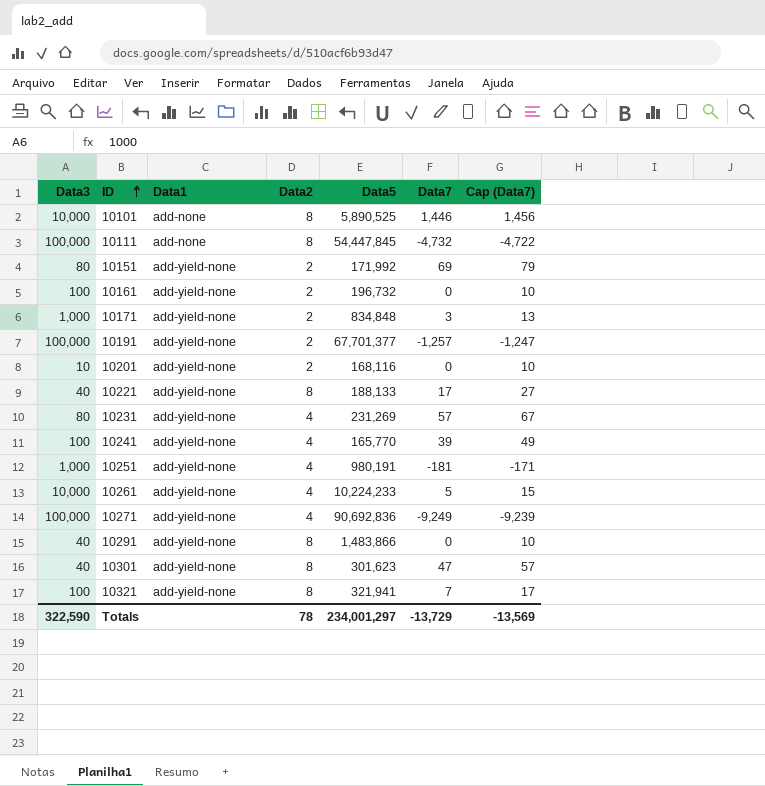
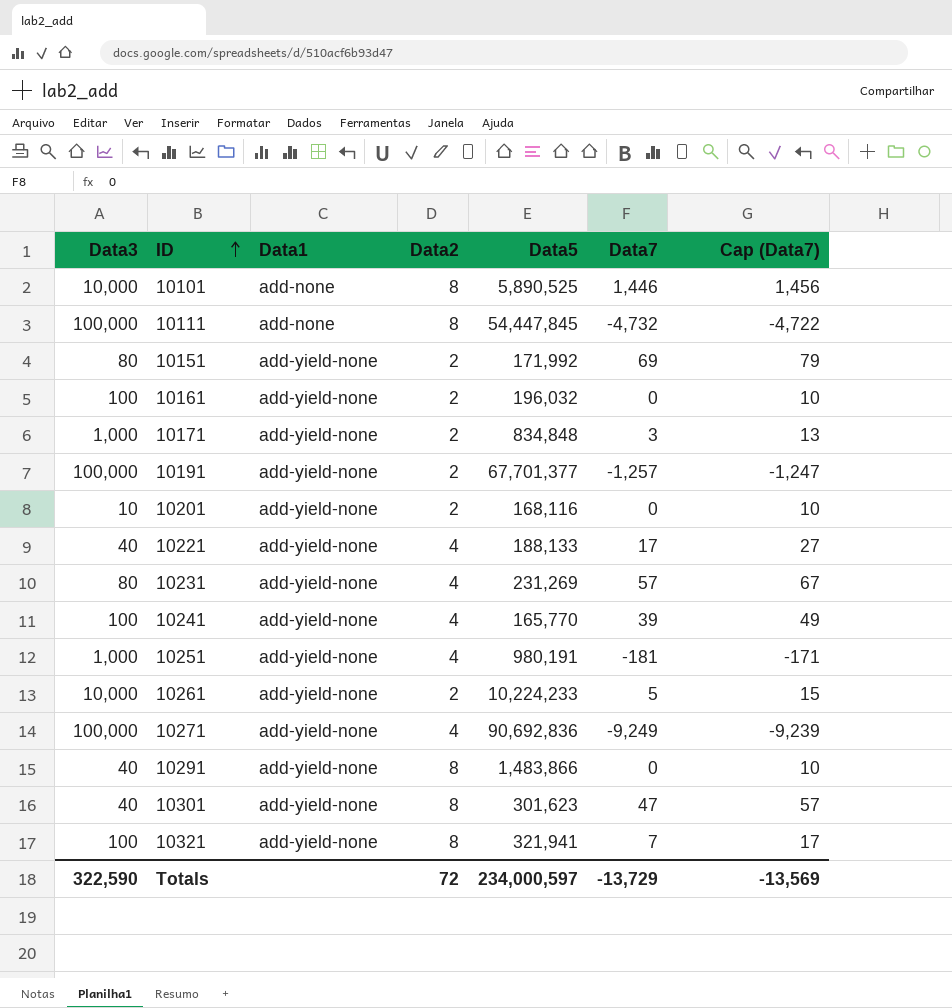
10161 | Data5: 196,732 -> 196,032
10221 | Data2: 8 -> 4
10261 | Data2: 4 -> 2
Totals | Data2: 78 -> 72
Totals | Data5: 234,001,297 -> 234,000,597

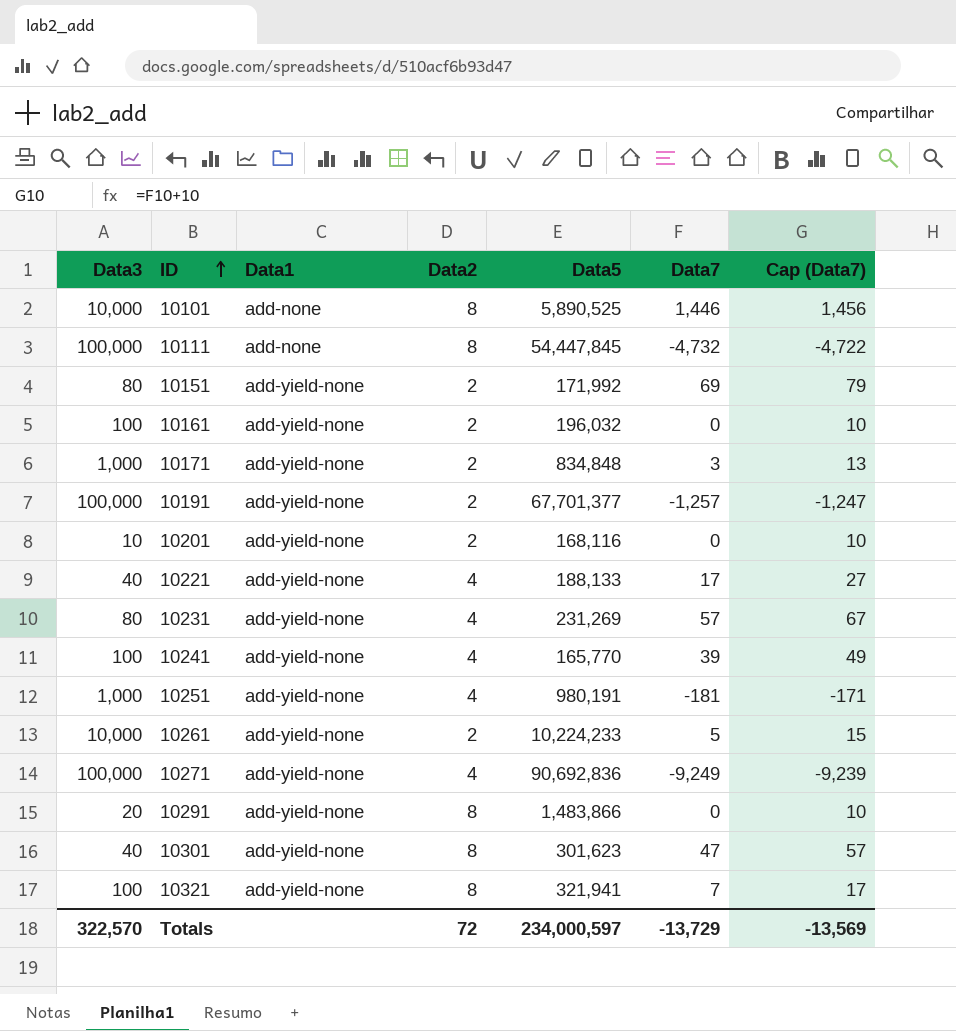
10291 | Data3: 40 -> 20
Totals | Data3: 322,590 -> 322,570

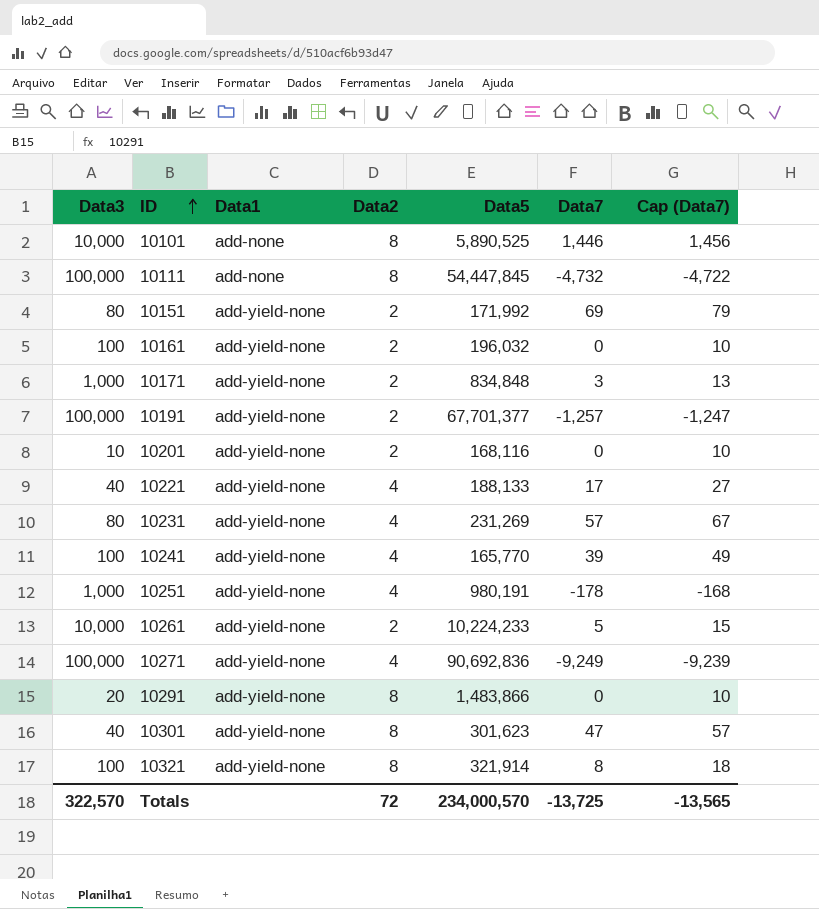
10251 | Data7: -181 -> -178
10251 | Cap (Data7): -171 -> -168
10321 | Data5: 321,941 -> 321,914
10321 | Data7: 7 -> 8
10321 | Cap (Data7): 17 -> 18
Totals | Data5: 234,000,597 -> 234,000,570
Totals | Data7: -13,729 -> -13,725
Totals | Cap (Data7): -13,569 -> -13,565

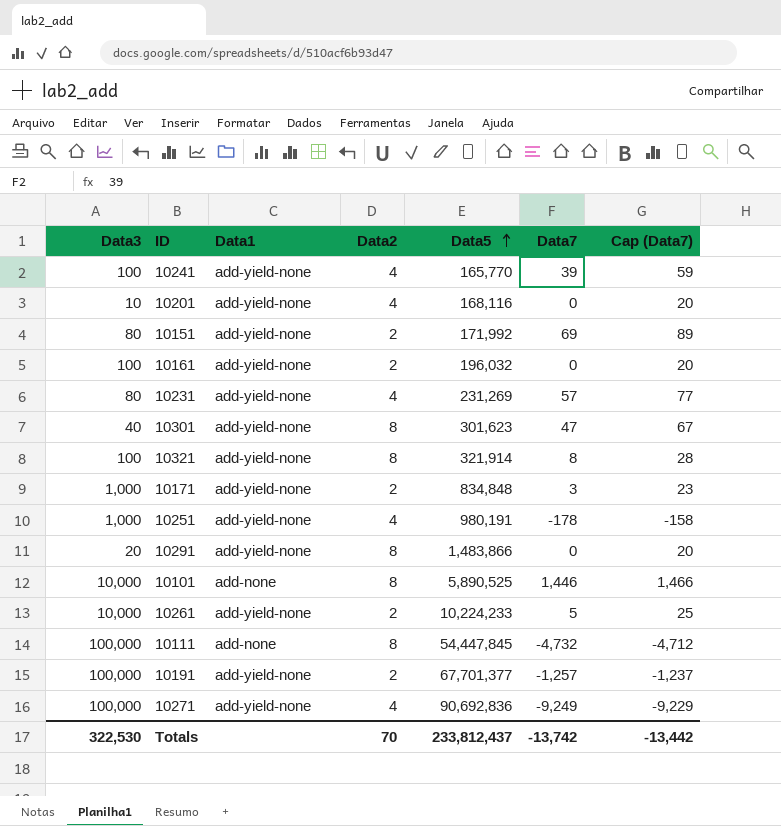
row order: ID ascending -> Data5 ascending
column Cap (Data7) | formula: [Data7] + 10 -> [Data7] + 20
row 10221: 40 | add-yield-none | 4 | 188,133 | 17 | 27 -> none
10201 | Data2: 2 -> 4
Totals | Data3: 322,570 -> 322,530
Totals | Data2: 72 -> 70
Totals | Data5: 234,000,570 -> 233,812,437
Totals | Data7: -13,725 -> -13,742
Totals | Cap (Data7): -13,565 -> -13,442

